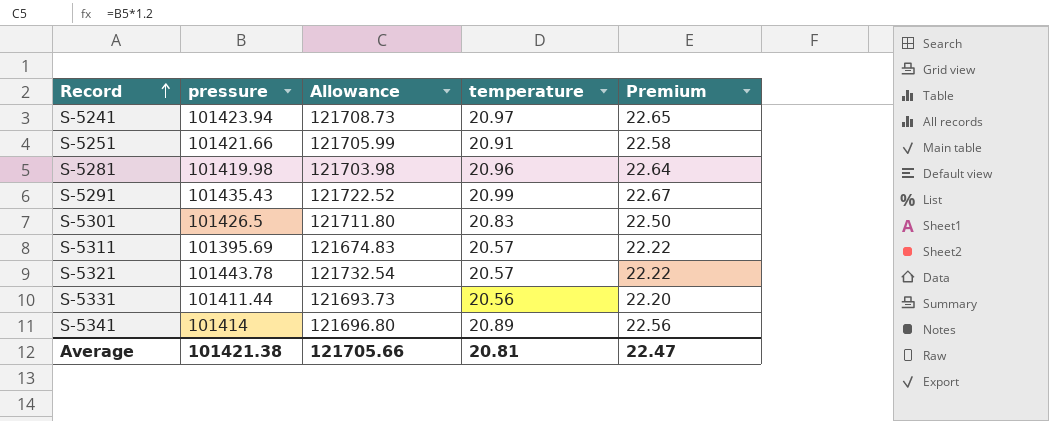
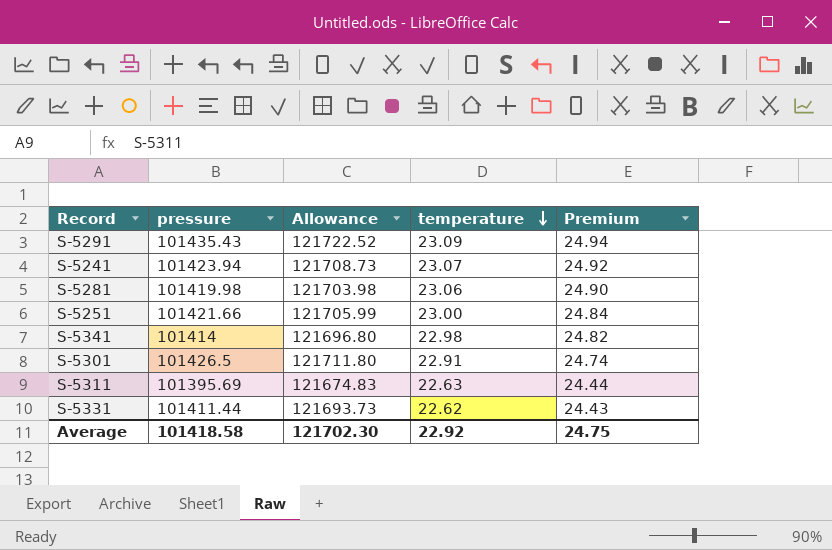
row order: Record ascending -> temperature descending
row S-5321: 101443.78 | 121732.54 | 20.57 | 22.22 -> none
S-5291 | temperature: 20.99 -> 23.09
S-5291 | Premium: 22.67 -> 24.94
S-5241 | temperature: 20.97 -> 23.07
S-5241 | Premium: 22.65 -> 24.92
S-5281 | temperature: 20.96 -> 23.06
S-5281 | Premium: 22.64 -> 24.90
S-5251 | temperature: 20.91 -> 23.00
S-5251 | Premium: 22.58 -> 24.84
S-5341 | temperature: 20.89 -> 22.98
S-5341 | Premium: 22.56 -> 24.82
S-5301 | temperature: 20.83 -> 22.91
S-5301 | Premium: 22.50 -> 24.74
S-5311 | temperature: 20.57 -> 22.63
S-5311 | Premium: 22.22 -> 24.44
S-5331 | temperature: 20.56 -> 22.62
S-5331 | Premium: 22.20 -> 24.43
Average | pressure: 101421.38 -> 101418.58
Average | Allowance: 121705.66 -> 121702.30
Average | temperature: 20.81 -> 22.92
Average | Premium: 22.47 -> 24.75

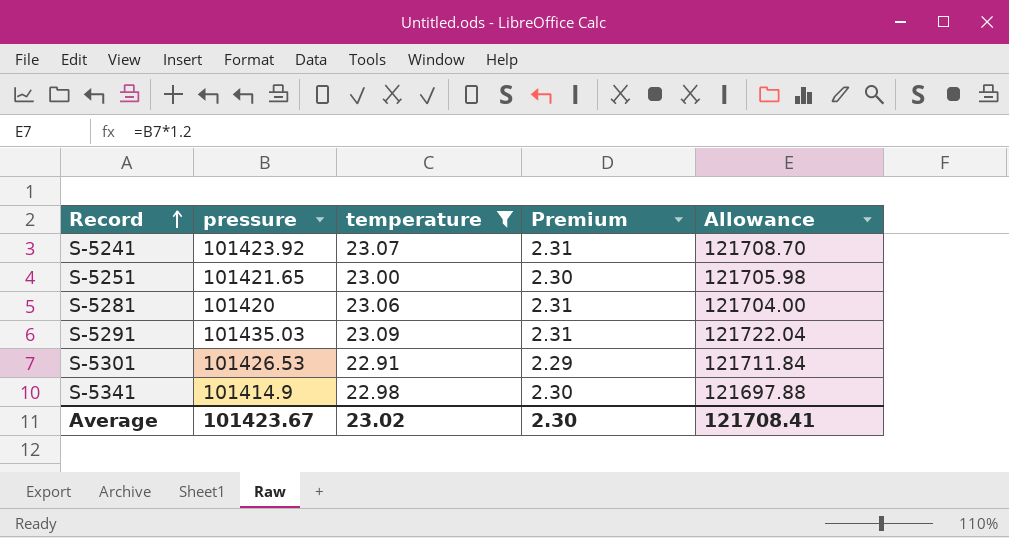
filter: none -> temperature >= 22.91
row order: temperature descending -> Record ascending
column Premium | formula: [temperature] * 1.08 -> [temperature] * 0.1
column Allowance | position: 3 -> 5
S-5241 | pressure: 101423.94 -> 101423.92
S-5241 | Allowance: 121708.73 -> 121708.70
S-5251 | pressure: 101421.66 -> 101421.65
S-5251 | Allowance: 121705.99 -> 121705.98
S-5281 | pressure: 101419.98 -> 101420
S-5281 | Allowance: 121703.98 -> 121704.00
S-5291 | pressure: 101435.43 -> 101435.03
S-5291 | Allowance: 121722.52 -> 121722.04
S-5301 | pressure: 101426.5 -> 101426.53
S-5301 | Allowance: 121711.80 -> 121711.84
S-5341 | pressure: 101414 -> 101414.9
S-5341 | Allowance: 121696.80 -> 121697.88
Average | pressure: 101418.58 -> 101423.67
Average | temperature: 22.92 -> 23.02
Average | Premium: 24.75 -> 2.30
Average | Allowance: 121702.30 -> 121708.41

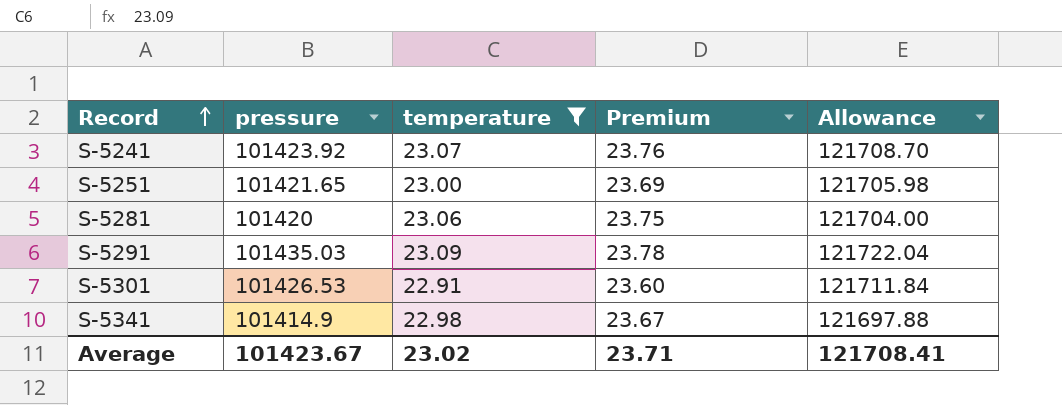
column Premium | formula: [temperature] * 0.1 -> [temperature] * 1.03
Average | Premium: 2.30 -> 23.71

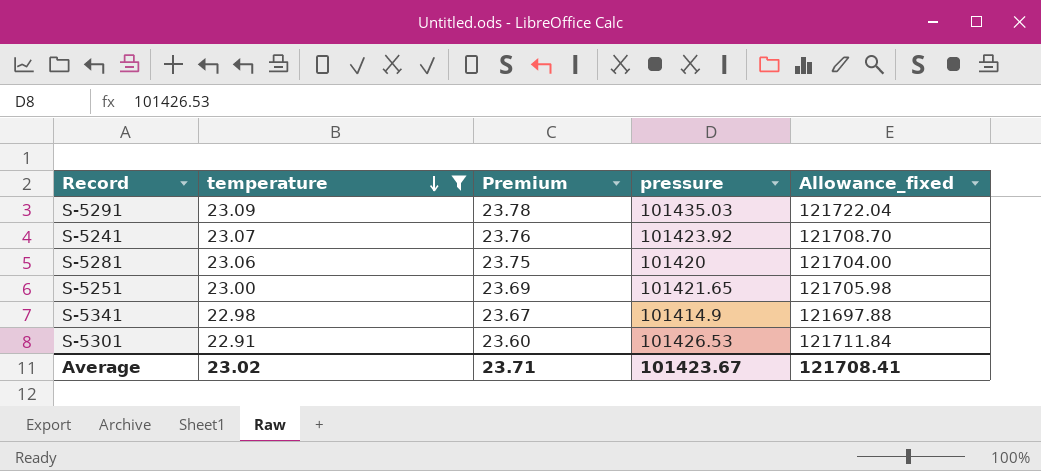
row order: Record ascending -> temperature descending
column pressure | position: 2 -> 4
column name: Allowance -> Allowance_fixed

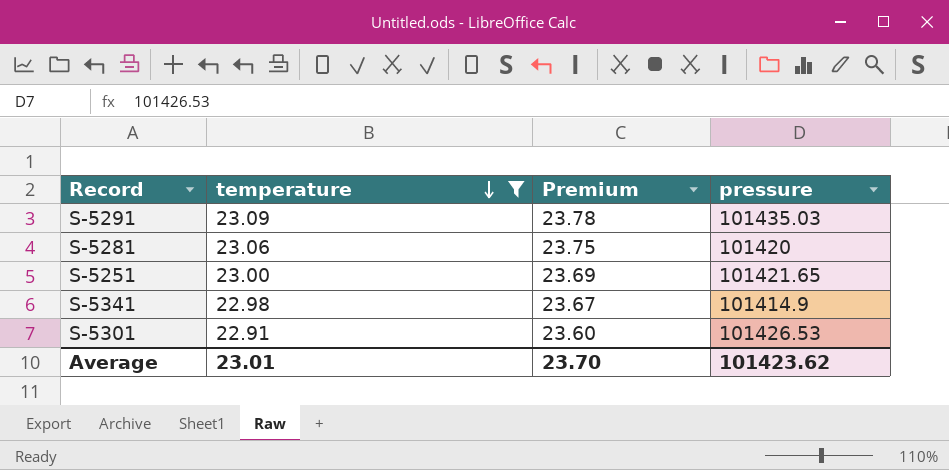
column Allowance_fixed | formula: [pressure] * 1.2 -> none
row S-5241: 23.07 | 23.76 | 101423.92 | 121708.70 -> none
Average | temperature: 23.02 -> 23.01
Average | Premium: 23.71 -> 23.70
Average | pressure: 101423.67 -> 101423.62

